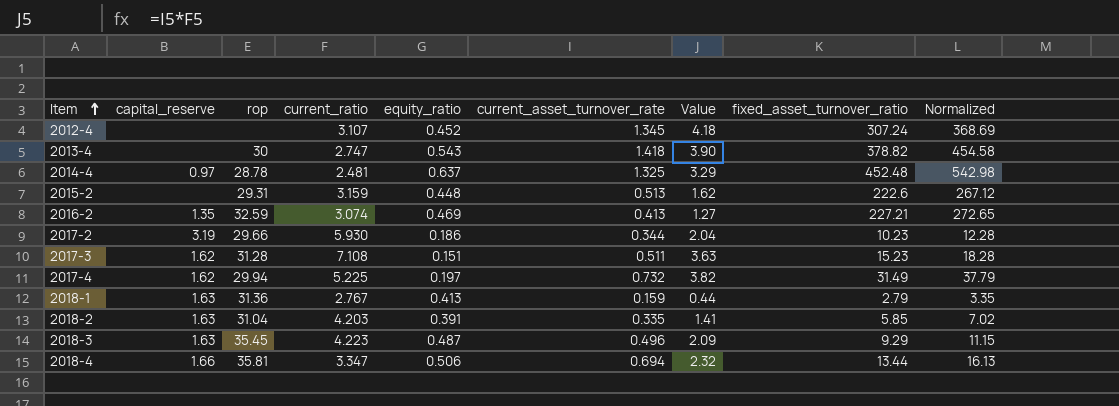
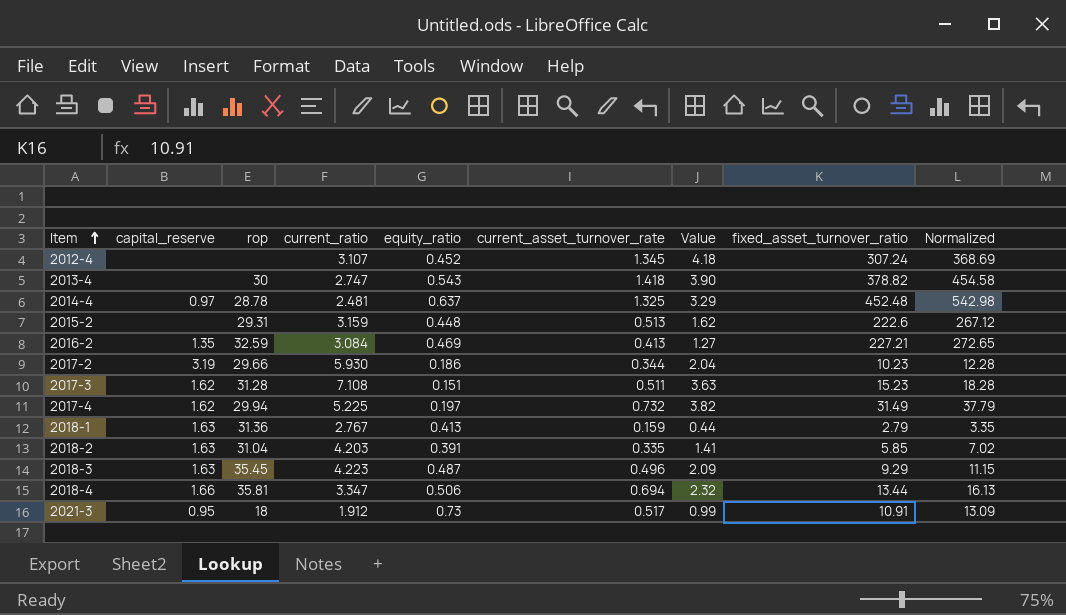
2016-2 | current_ratio: 3.074 -> 3.084
row 2021-3: none -> 0.95 | 18 | 1.912 | 0.73 | 0.517 | 0.99 | 10.91 | 13.09

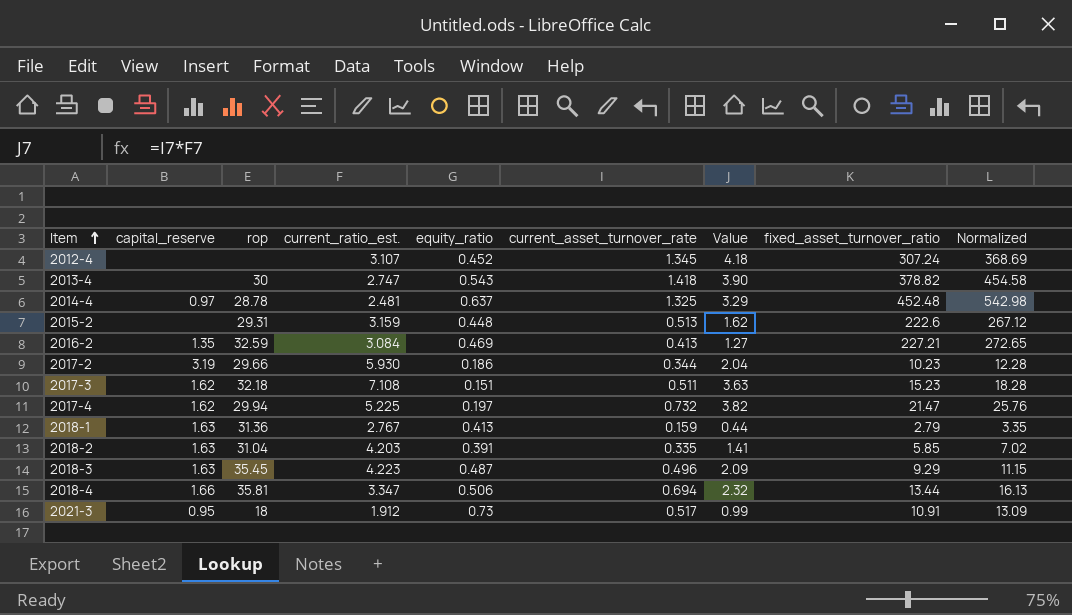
column name: current_ratio -> current_ratio_est.
2017-3 | rop: 31.28 -> 32.18
2017-4 | fixed_asset_turnover_ratio: 31.49 -> 21.47
2017-4 | Normalized: 37.79 -> 25.76

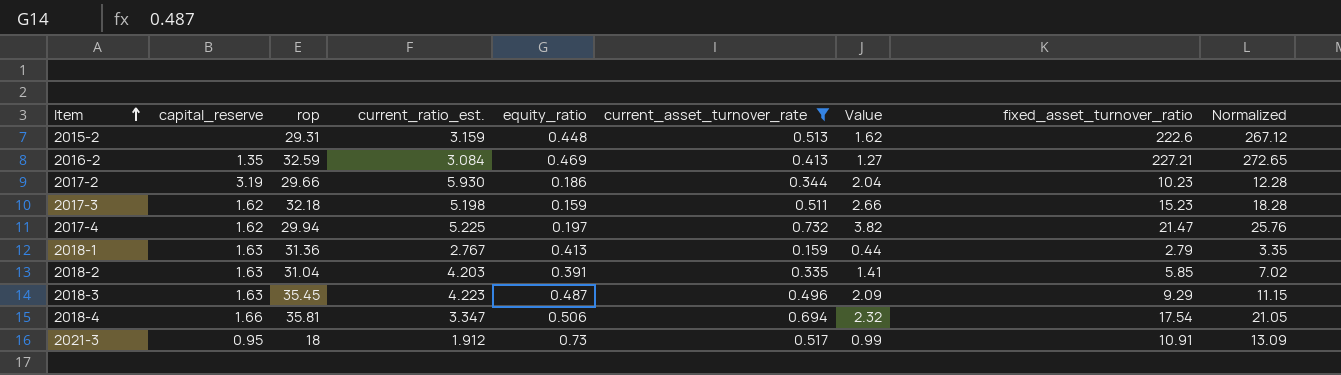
filter: none -> current_asset_turnover_rate <= 0.732
2017-3 | current_ratio_est.: 7.108 -> 5.198
2017-3 | equity_ratio: 0.151 -> 0.159
2017-3 | Value: 3.63 -> 2.66
2018-4 | fixed_asset_turnover_ratio: 13.44 -> 17.54
2018-4 | Normalized: 16.13 -> 21.05

